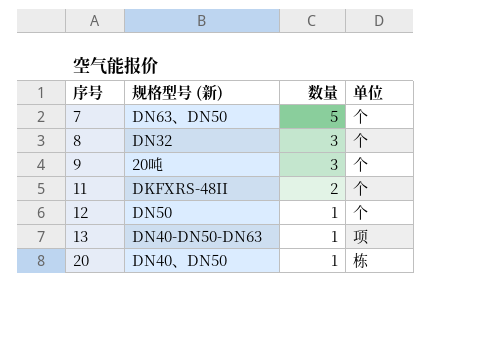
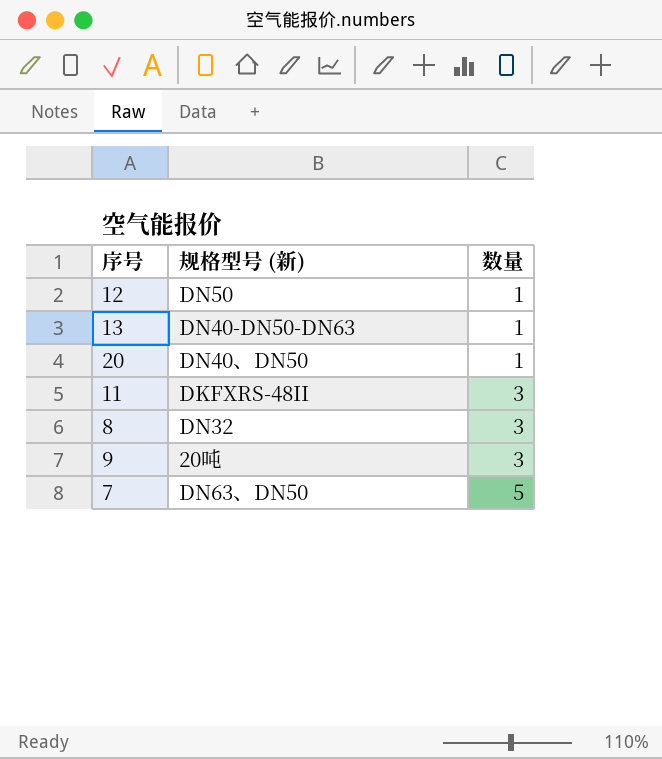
row order: 序号 ascending -> 数量 ascending
column 单位 | position: 4 -> none
11 | 数量: 2 -> 3

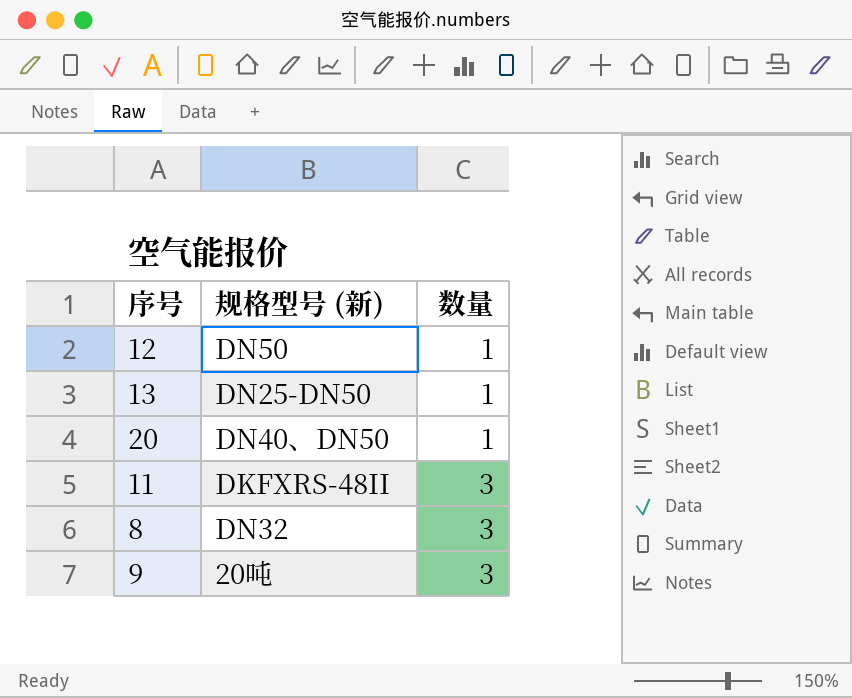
row 7: DN63、DN50 | 5 -> none
13 | 规格型号 (新): DN40-DN50-DN63 -> DN25-DN50

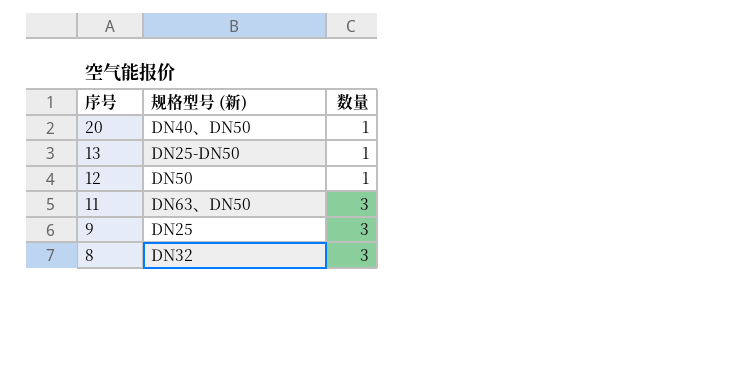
row order: 数量 ascending -> 序号 descending
11 | 规格型号 (新): DKFXRS-48II -> DN63、DN50
9 | 规格型号 (新): 20吨 -> DN25

